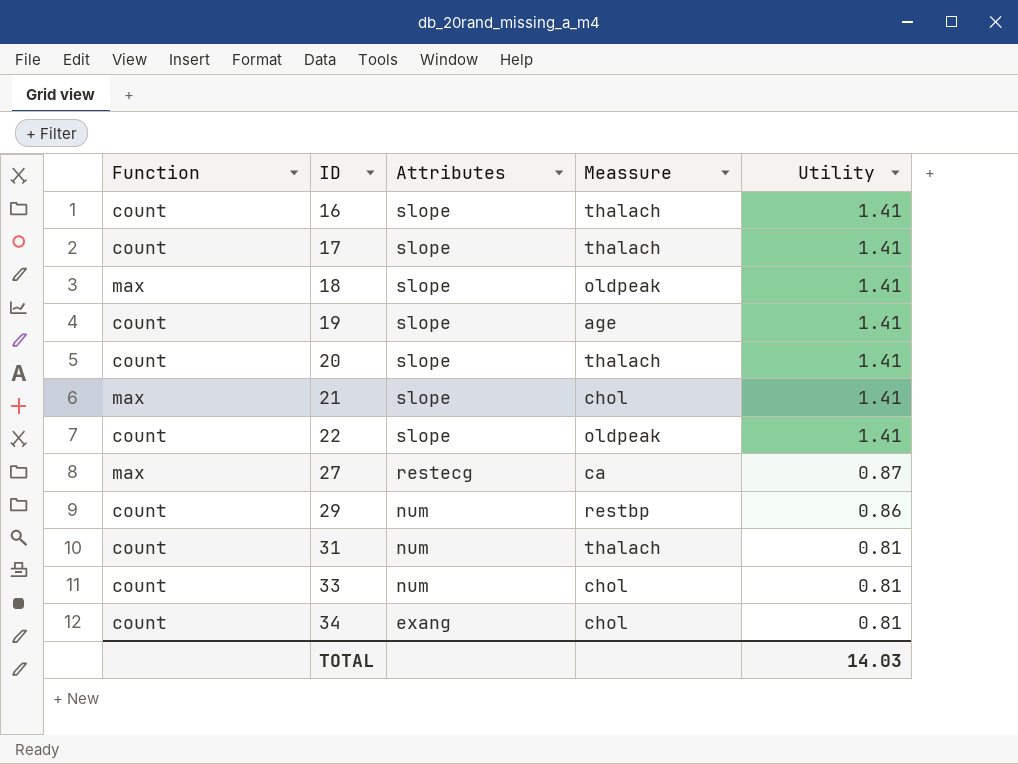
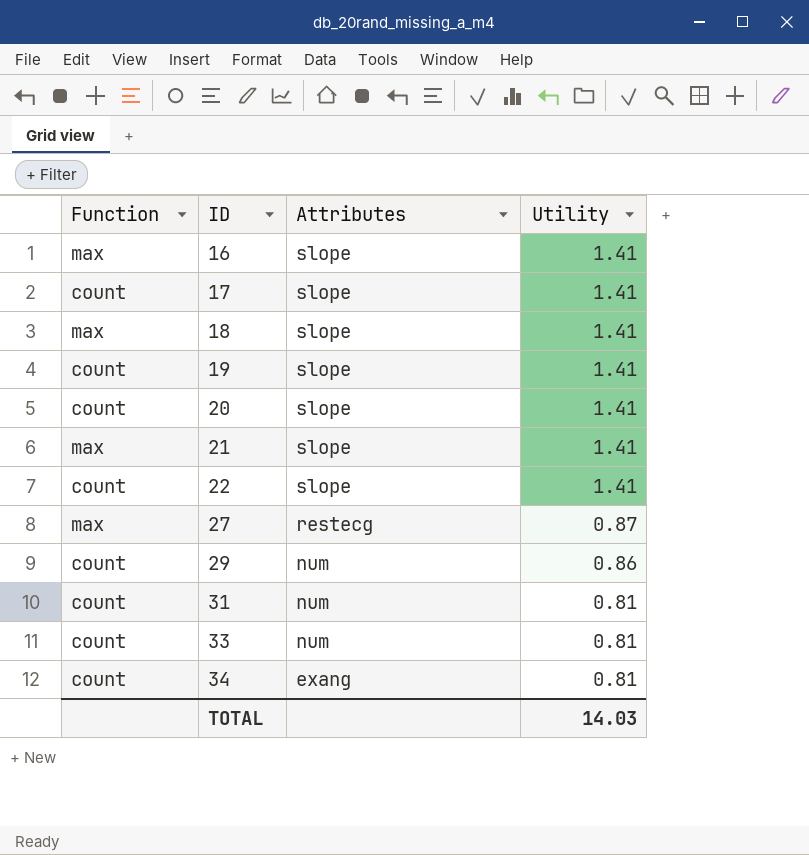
column Meassure | position: 4 -> none
16 | Function: count -> max

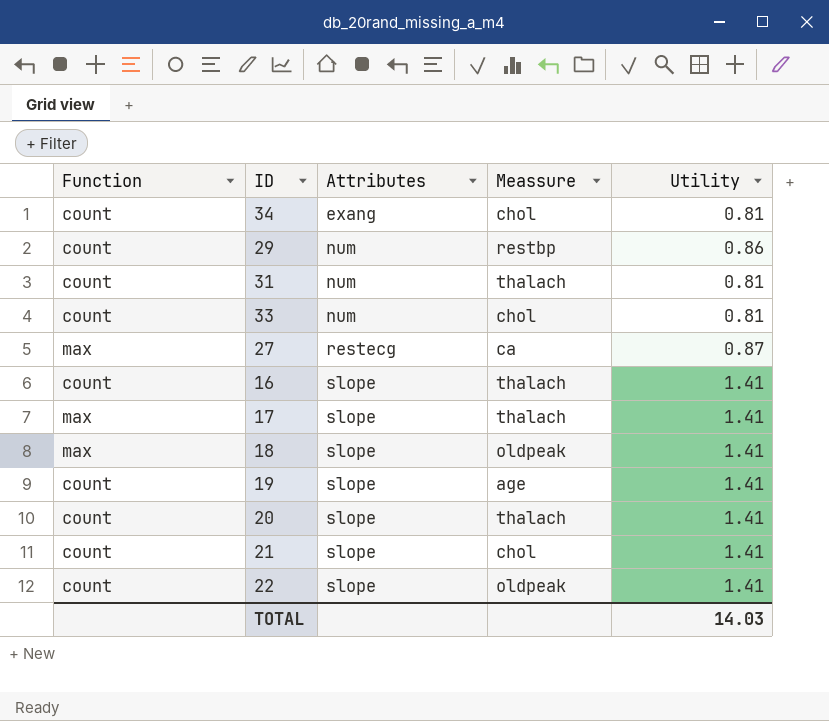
row order: ID ascending -> Attributes ascending
column Meassure | position: none -> 4
16 | Function: max -> count
17 | Function: count -> max
21 | Function: max -> count

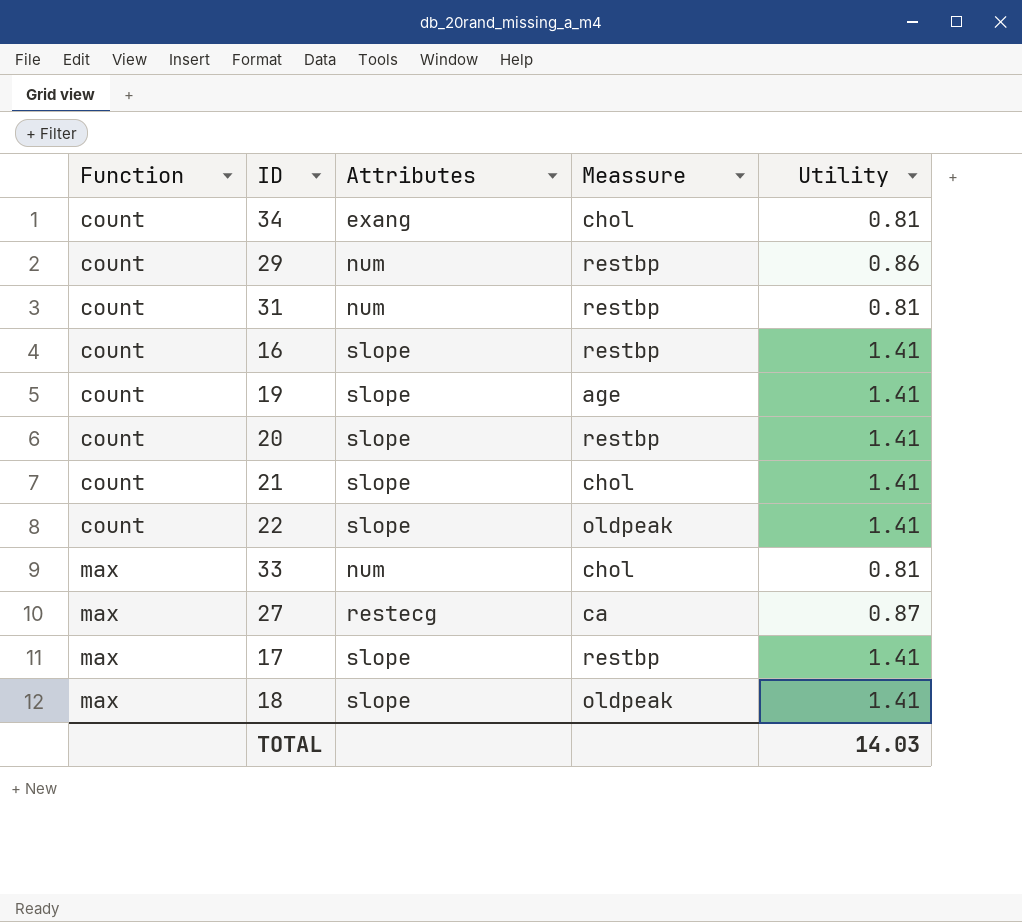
row order: Attributes ascending -> Function ascending
31 | Meassure: thalach -> restbp
16 | Meassure: thalach -> restbp
20 | Meassure: thalach -> restbp
33 | Function: count -> max
17 | Meassure: thalach -> restbp

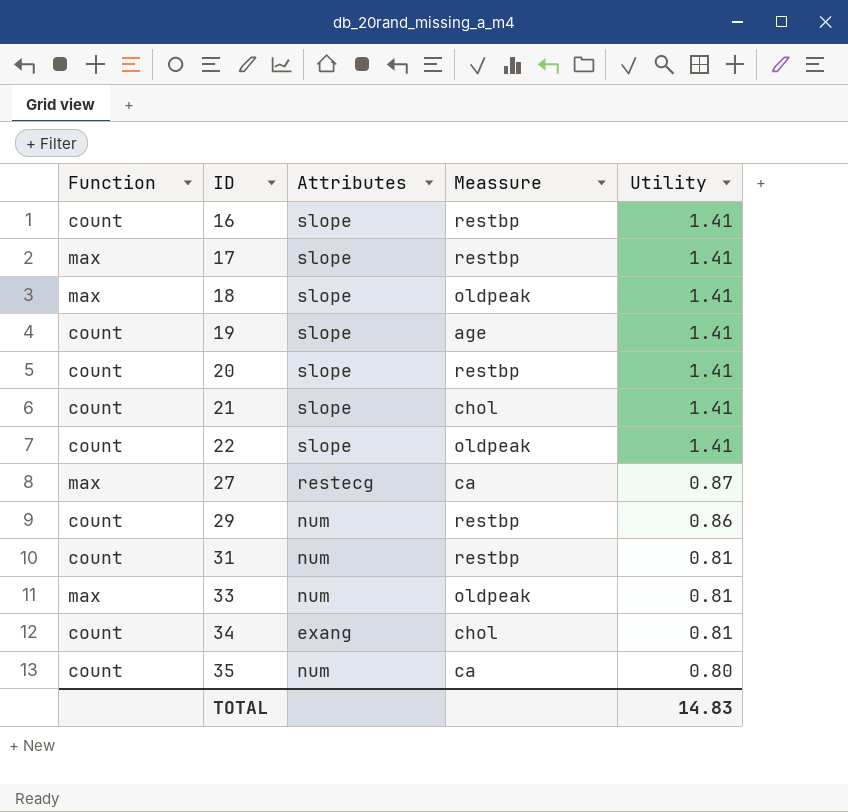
row order: Function ascending -> ID ascending
33 | Meassure: chol -> oldpeak
row 35: none -> count | num | ca | 0.80
TOTAL | Utility: 14.03 -> 14.83

